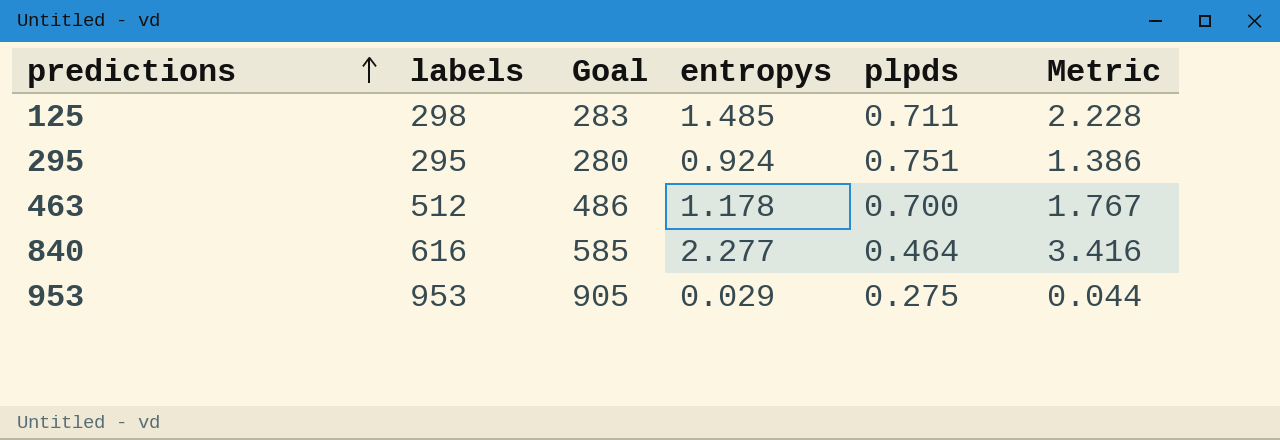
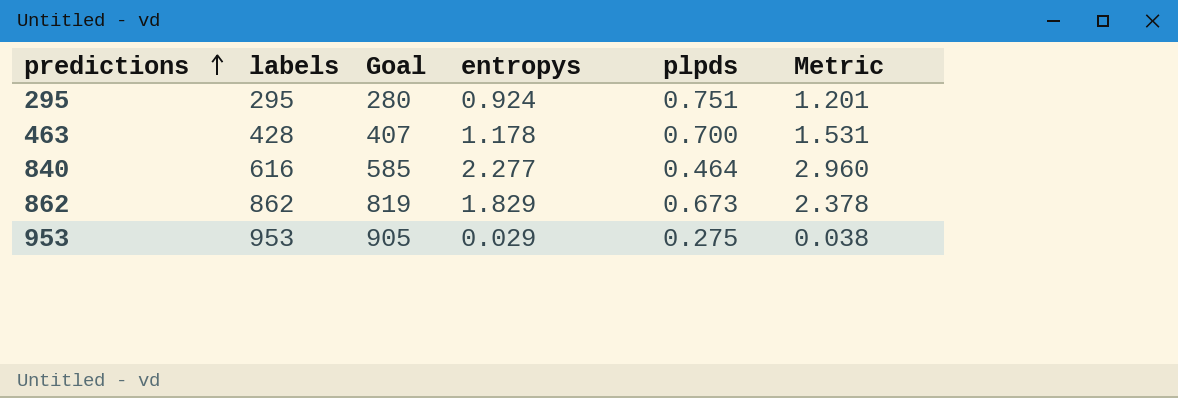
column Metric | formula: [entropys] * 1.5 -> [entropys] * 1.3
row 125: 298 | 283 | 1.485 | 0.711 | 2.228 -> none
463 | labels: 512 -> 428
463 | Goal: 486 -> 407
row 862: none -> 862 | 819 | 1.829 | 0.673 | 2.378

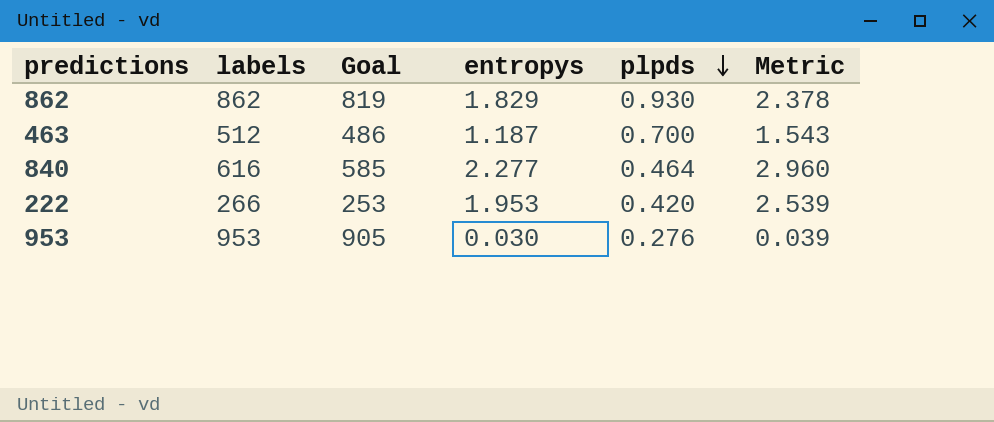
row order: predictions ascending -> plpds descending
row 295: 295 | 280 | 0.924 | 0.751 | 1.201 -> none
862 | plpds: 0.673 -> 0.930
463 | labels: 428 -> 512
463 | Goal: 407 -> 486
463 | entropys: 1.178 -> 1.187
463 | Metric: 1.531 -> 1.543
row 222: none -> 266 | 253 | 1.953 | 0.420 | 2.539
953 | entropys: 0.029 -> 0.030
953 | plpds: 0.275 -> 0.276
953 | Metric: 0.038 -> 0.039

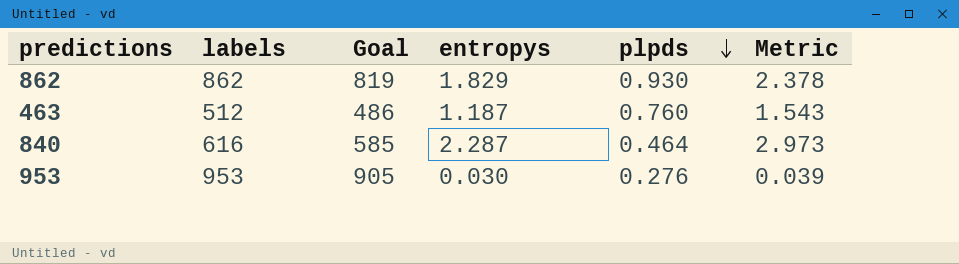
row 222: 266 | 253 | 1.953 | 0.420 | 2.539 -> none
463 | plpds: 0.700 -> 0.760
840 | entropys: 2.277 -> 2.287
840 | Metric: 2.960 -> 2.973

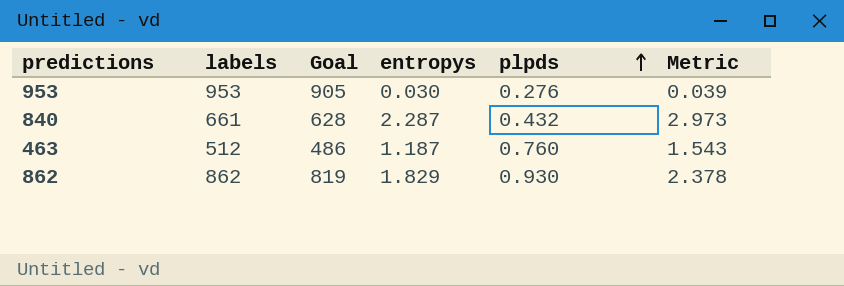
row order: plpds descending -> plpds ascending
840 | labels: 616 -> 661
840 | Goal: 585 -> 628
840 | plpds: 0.464 -> 0.432

